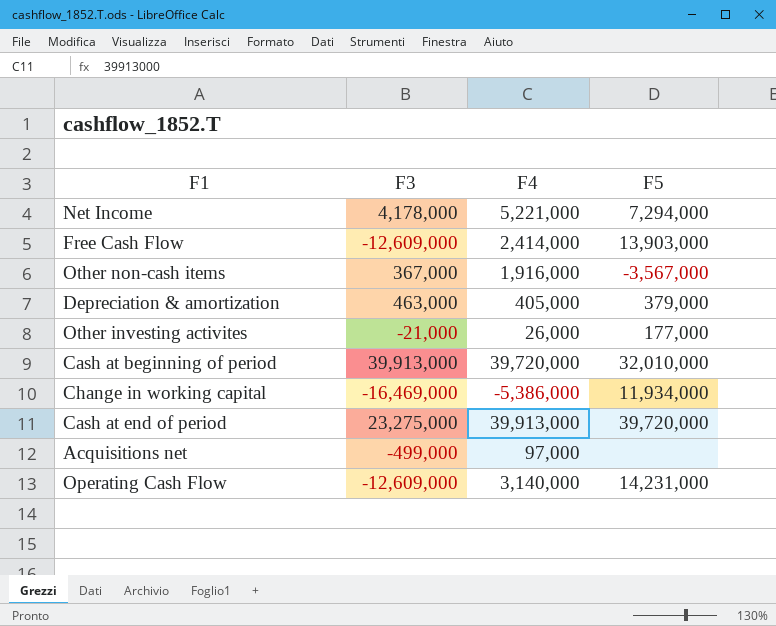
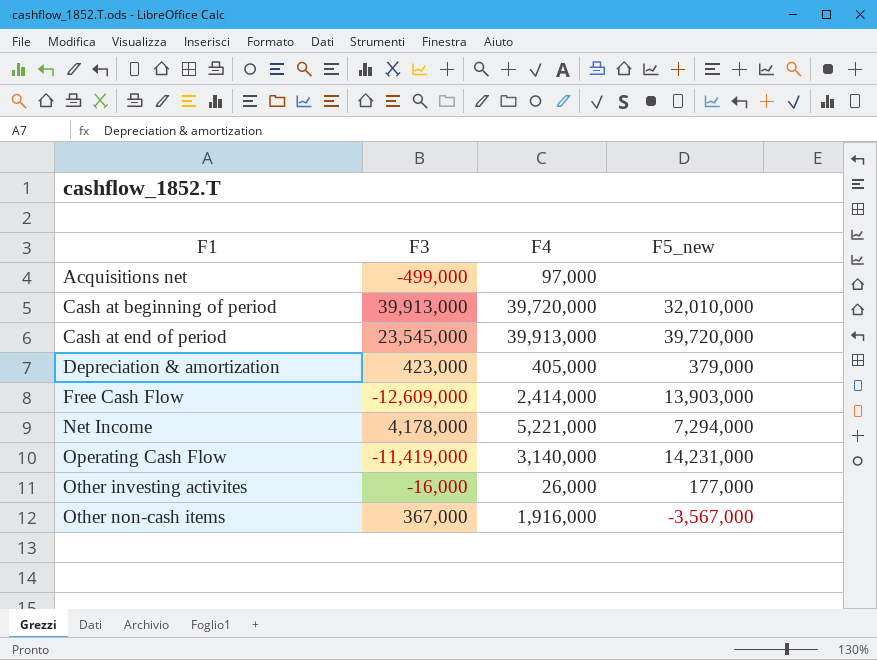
row order: none -> F1 ascending
column name: F5 -> F5_new
row Change in working capital: -16,469,000 | -5,386,000 | 11,934,000 -> none
Cash at end of period | F3: 23,275,000 -> 23,545,000
Depreciation & amortization | F3: 463,000 -> 423,000
Operating Cash Flow | F3: -12,609,000 -> -11,419,000
Other investing activites | F3: -21,000 -> -16,000

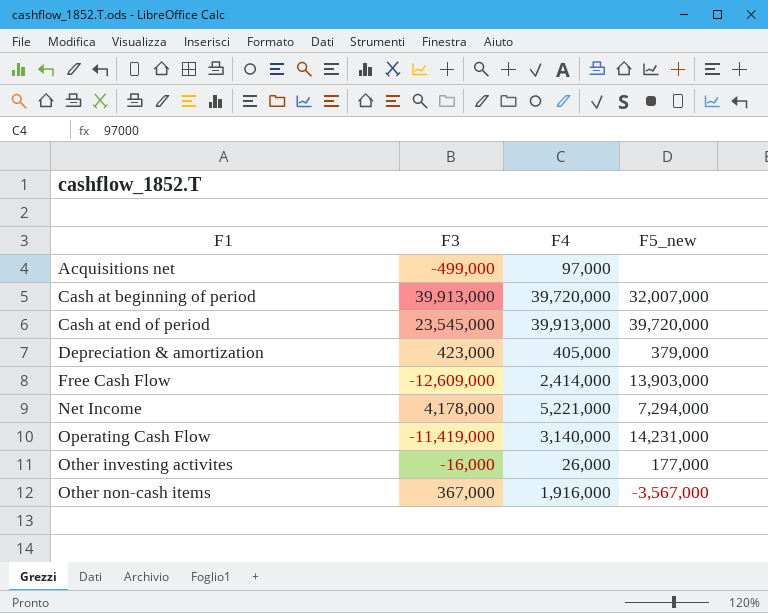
Cash at beginning of period | F5_new: 32,010,000 -> 32,007,000

